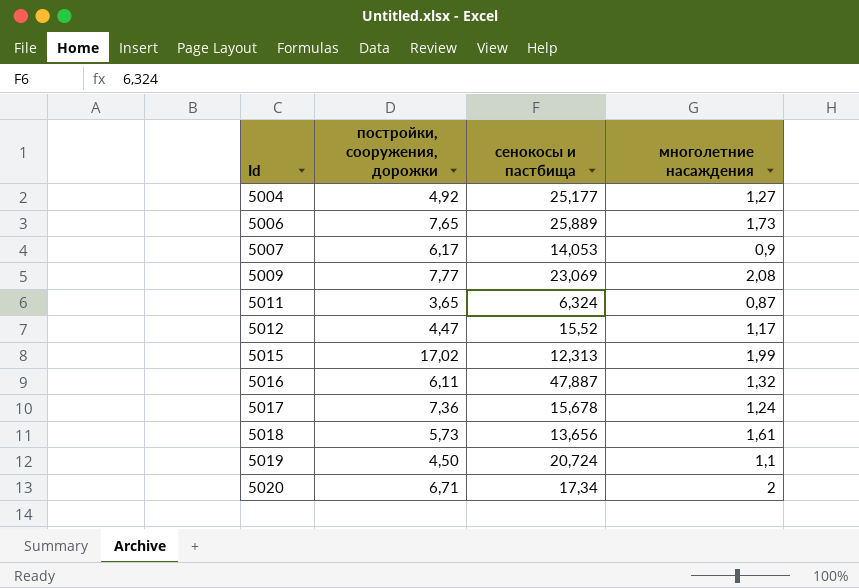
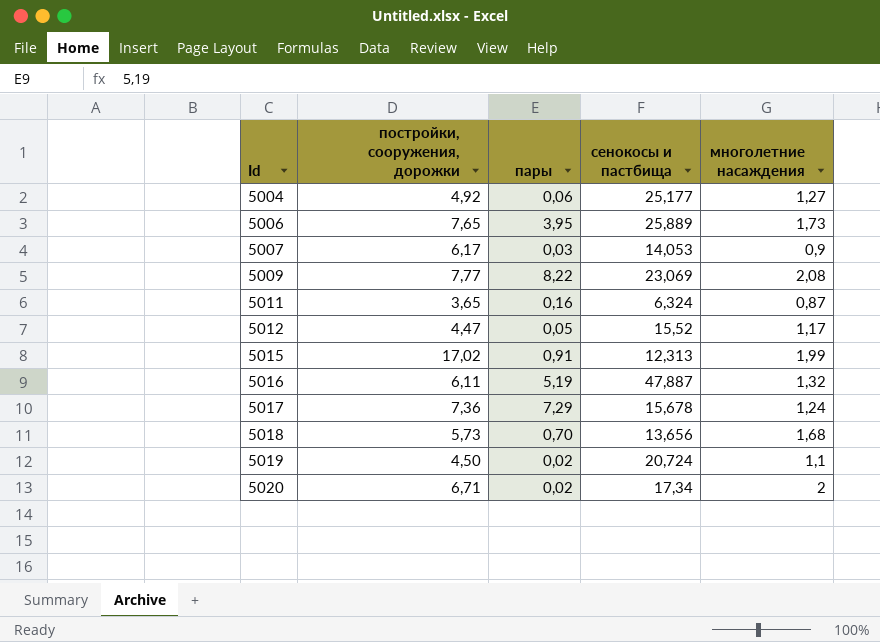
column пары | position: none -> 3
5018 | многолетние насаждения: 1,61 -> 1,68

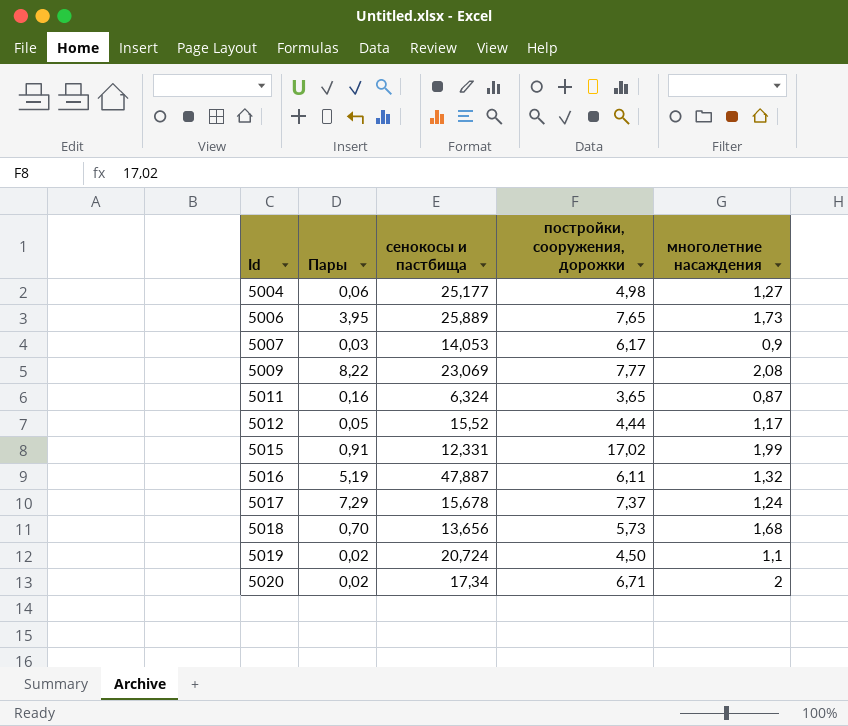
column name: пары -> Пары
column постройки, сооружения, дорожки | position: 2 -> 4
5004 | постройки, сооружения, дорожки: 4,92 -> 4,98
5012 | постройки, сооружения, дорожки: 4,47 -> 4,44
5015 | сенокосы и пастбища: 12,313 -> 12,331
5017 | постройки, сооружения, дорожки: 7,36 -> 7,37

